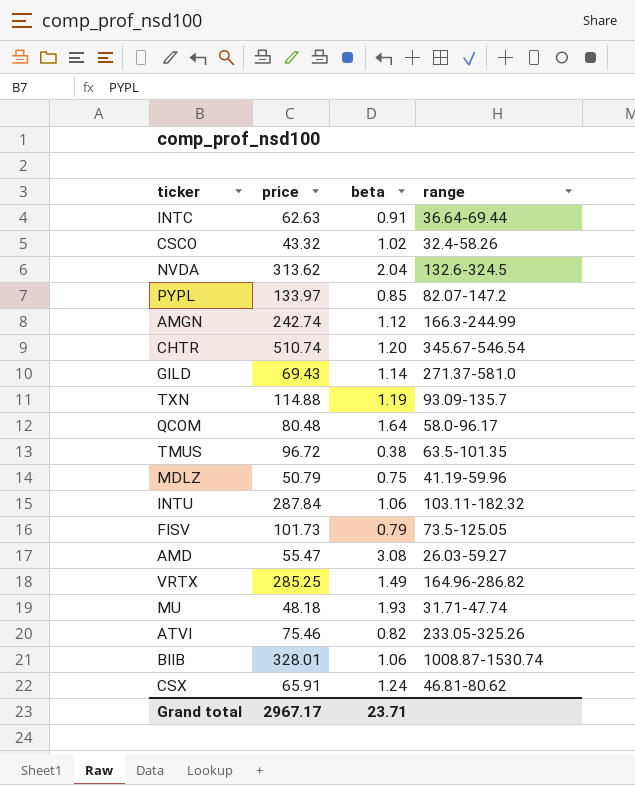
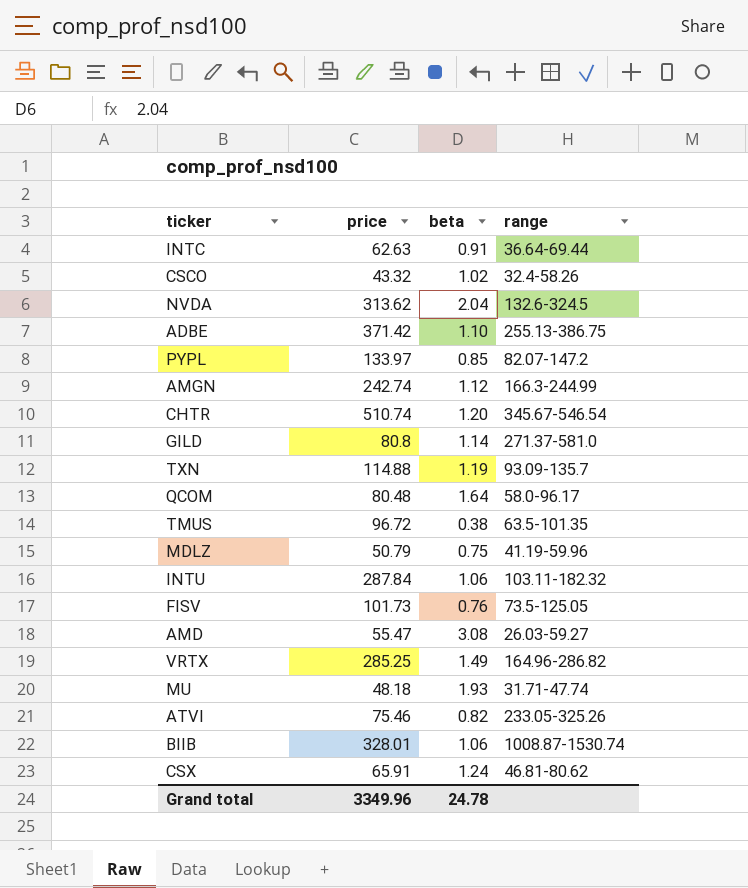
row ADBE: none -> 371.42 | 1.10 | 255.13-386.75
GILD | price: 69.43 -> 80.8
FISV | beta: 0.79 -> 0.76
Grand total | price: 2967.17 -> 3349.96
Grand total | beta: 23.71 -> 24.78

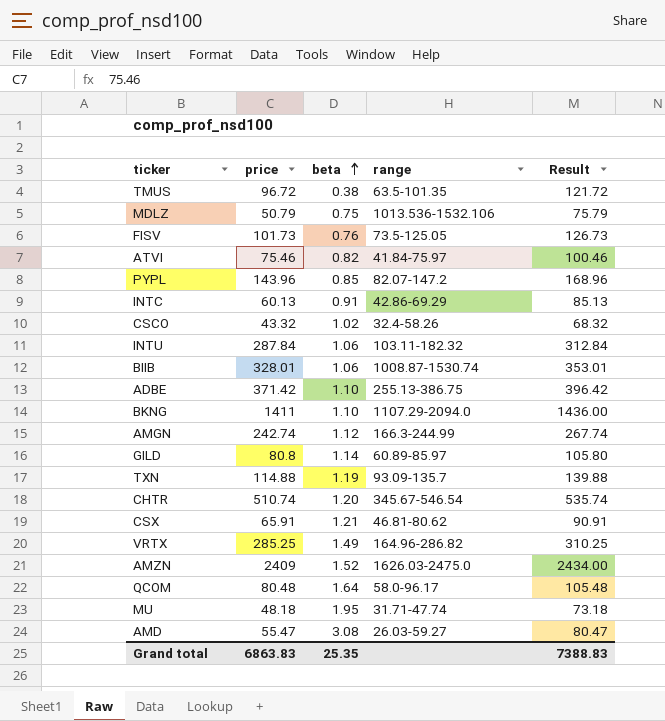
row order: none -> beta ascending
column Result | formula: none -> [price] + 25
row NVDA: 313.62 | 2.04 | 132.6-324.5 -> none
MDLZ | range: 41.19-59.96 -> 1013.536-1532.106
ATVI | range: 233.05-325.26 -> 41.84-75.97
PYPL | price: 133.97 -> 143.96
INTC | price: 62.63 -> 60.13
INTC | range: 36.64-69.44 -> 42.86-69.29
row BKNG: none -> 1411 | 1.10 | 1107.29-2094.0 | 1436.00
GILD | range: 271.37-581.0 -> 60.89-85.97
CSX | beta: 1.24 -> 1.21
row AMZN: none -> 2409 | 1.52 | 1626.03-2475.0 | 2434.00
MU | beta: 1.93 -> 1.95
Grand total | price: 3349.96 -> 6863.83
Grand total | beta: 24.78 -> 25.35

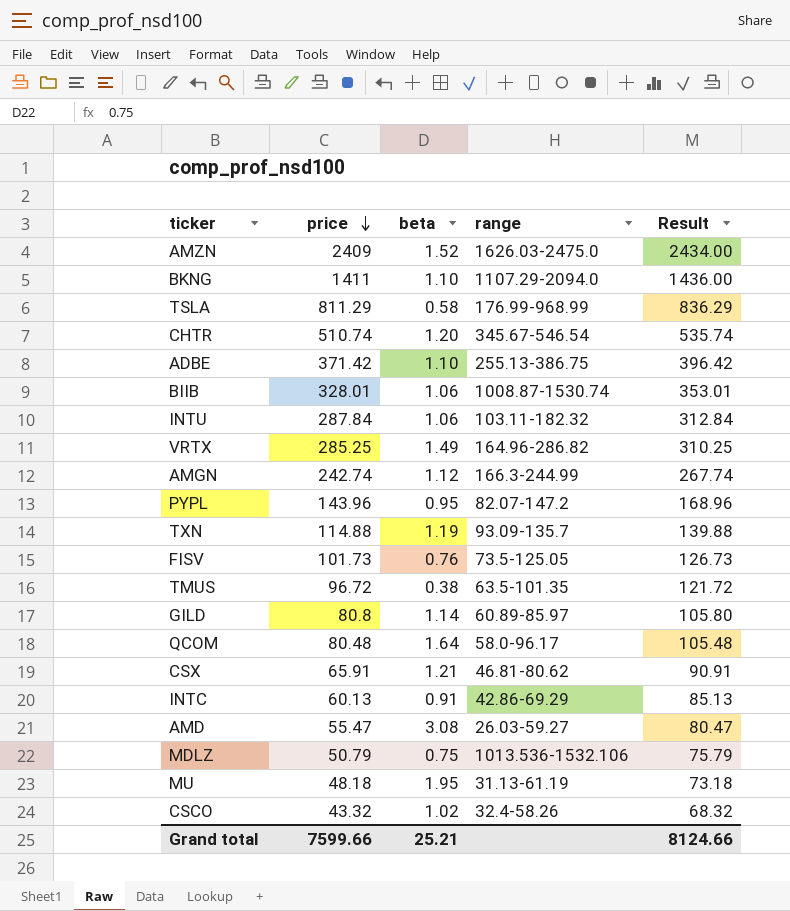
row order: beta ascending -> price descending
row ATVI: 75.46 | 0.82 | 41.84-75.97 | 100.46 -> none
row TSLA: none -> 811.29 | 0.58 | 176.99-968.99 | 836.29
PYPL | beta: 0.85 -> 0.95
MU | range: 31.71-47.74 -> 31.13-61.19
Grand total | price: 6863.83 -> 7599.66
Grand total | beta: 25.35 -> 25.21
Grand total | Result: 7388.83 -> 8124.66

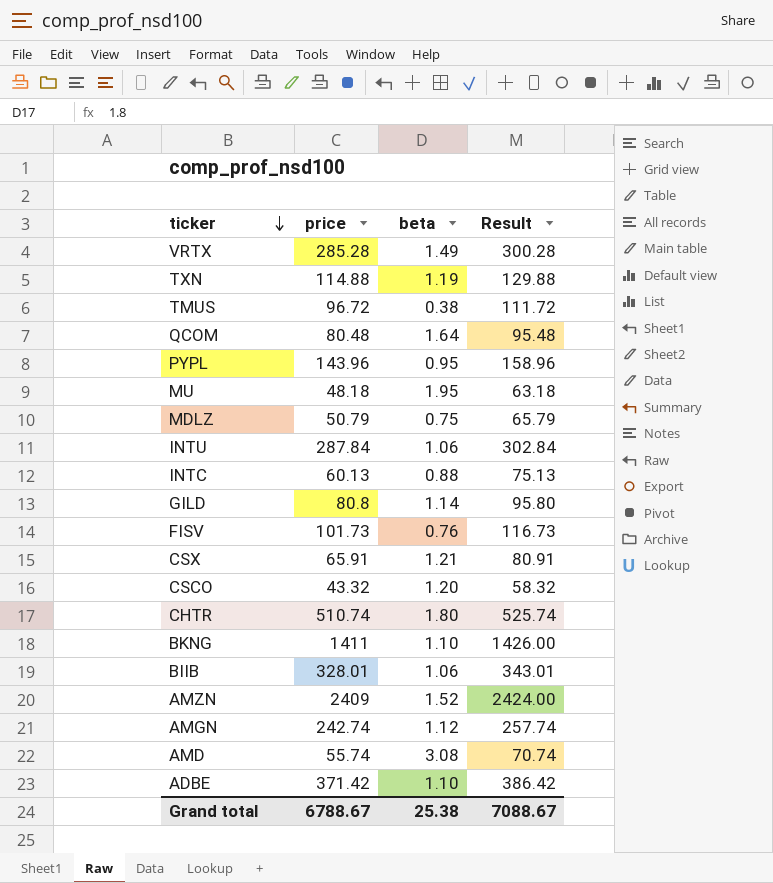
row order: price descending -> ticker descending
column range | position: 4 -> none
column Result | formula: [price] + 25 -> [price] + 15
row TSLA: 811.29 | 0.58 | 176.99-968.99 | 836.29 -> none
VRTX | price: 285.25 -> 285.28
INTC | beta: 0.91 -> 0.88
CSCO | beta: 1.02 -> 1.20
CHTR | beta: 1.20 -> 1.80
AMD | price: 55.47 -> 55.74
Grand total | price: 7599.66 -> 6788.67
Grand total | beta: 25.21 -> 25.38
Grand total | Result: 8124.66 -> 7088.67

